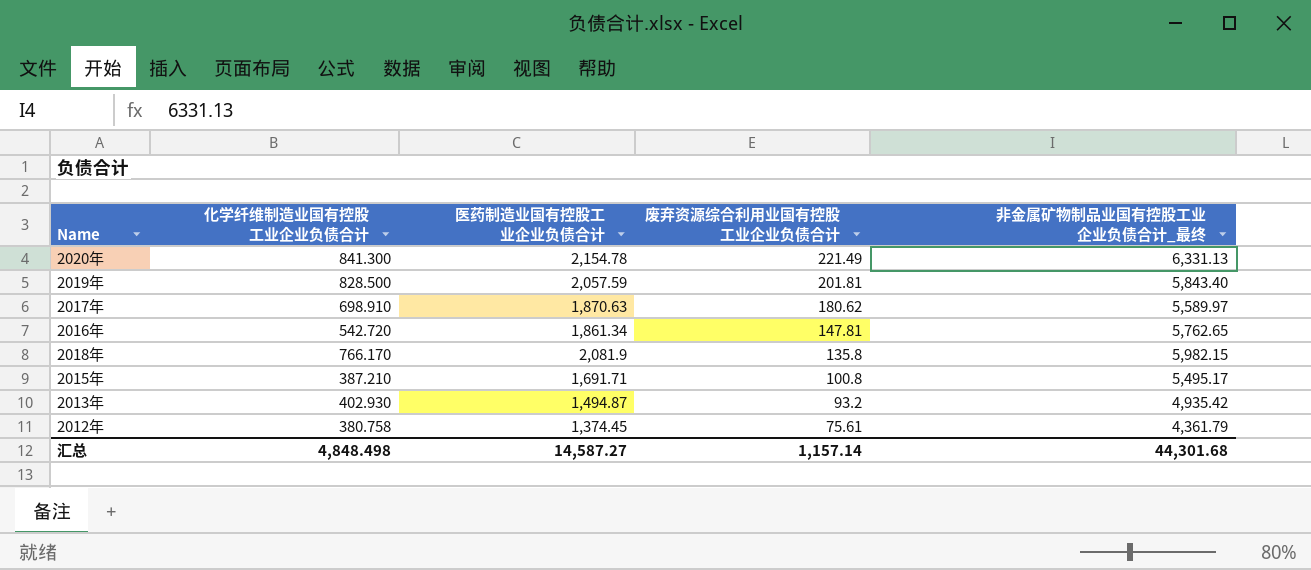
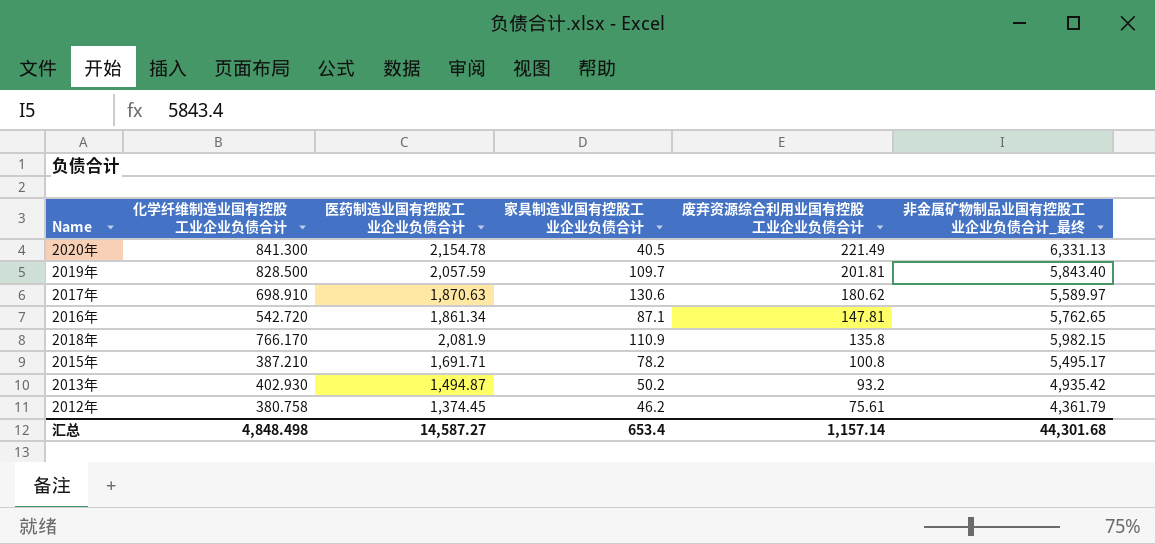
column 家具制造业国有控股工业企业负债合计 | position: none -> 4

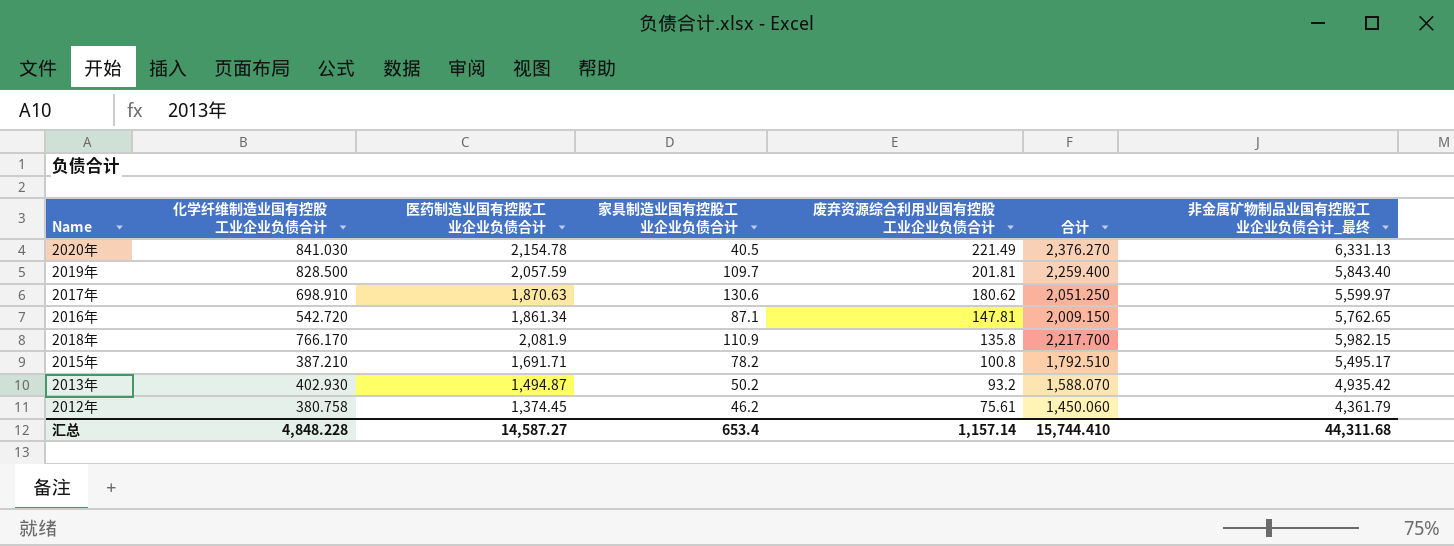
column 合计 | formula: none -> [医药制造业国有控股工业企业负债合计] + [废弃资源综合利用业国有控股工业企业负债合计]
2020年 | 化学纤维制造业国有控股工业企业负债合计: 841.300 -> 841.030
2017年 | 非金属矿物制品业国有控股工业企业负债合计_最终: 5,589.97 -> 5,599.97
汇总 | 化学纤维制造业国有控股工业企业负债合计: 4,848.498 -> 4,848.228
汇总 | 非金属矿物制品业国有控股工业企业负债合计_最终: 44,301.68 -> 44,311.68

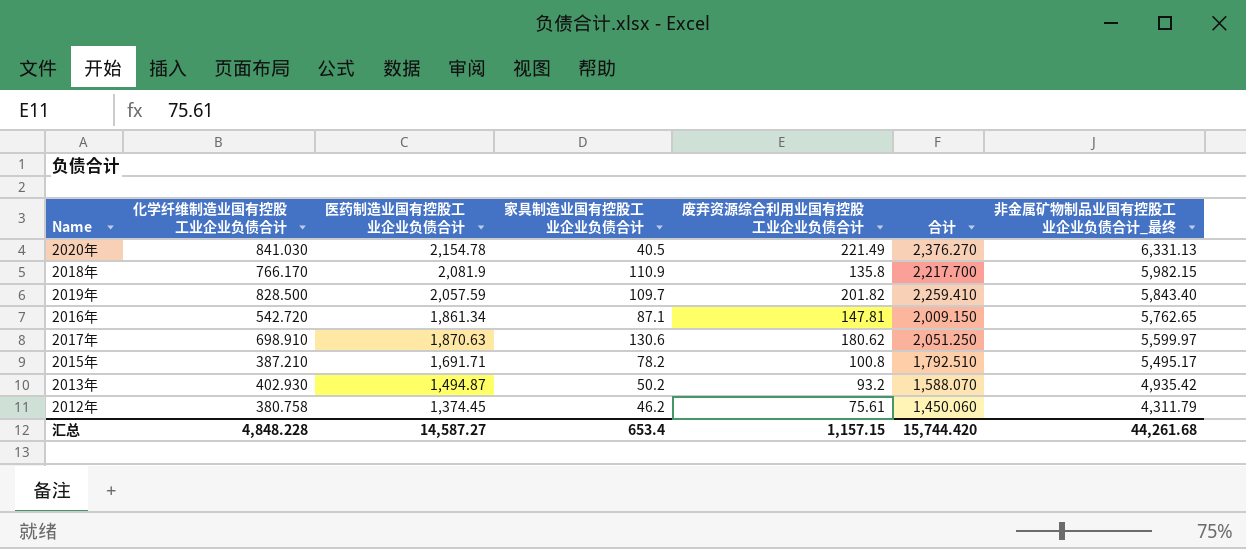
row order: 废弃资源综合利用业国有控股工业企业负债合计 descending -> 非金属矿物制品业国有控股工业企业负债合计_最终 descending
2019年 | 废弃资源综合利用业国有控股工业企业负债合计: 201.81 -> 201.82
2019年 | 合计: 2,259.400 -> 2,259.410
2012年 | 非金属矿物制品业国有控股工业企业负债合计_最终: 4,361.79 -> 4,311.79
汇总 | 废弃资源综合利用业国有控股工业企业负债合计: 1,157.14 -> 1,157.15
汇总 | 合计: 15,744.410 -> 15,744.420
汇总 | 非金属矿物制品业国有控股工业企业负债合计_最终: 44,311.68 -> 44,261.68

